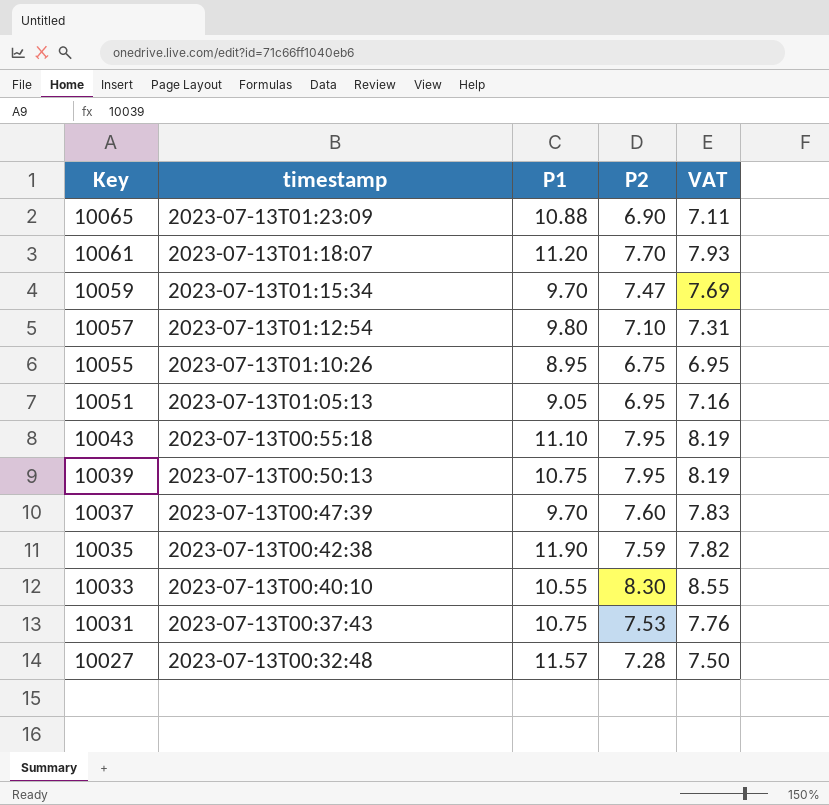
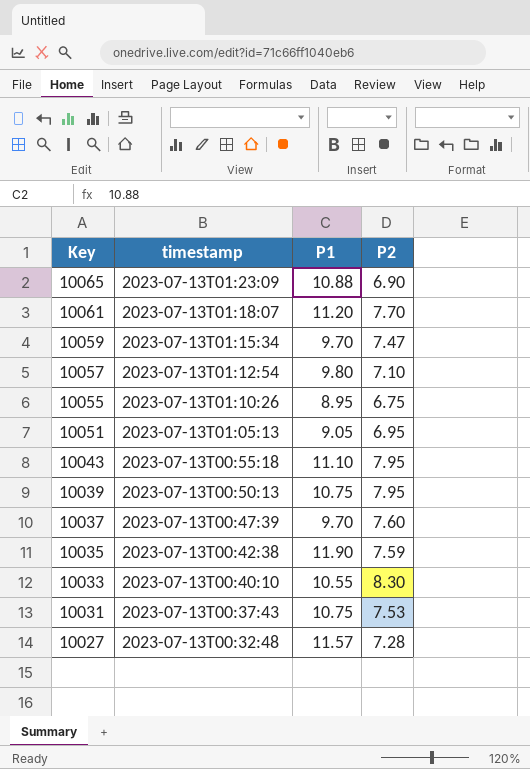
column VAT | formula: [P2] * 1.03 -> none

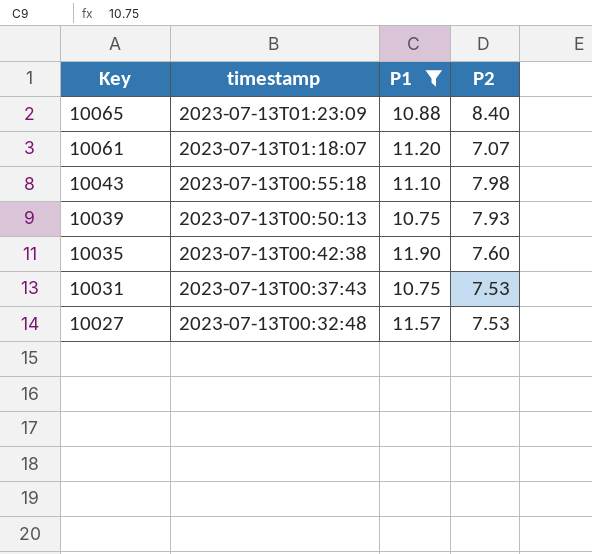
filter: none -> P1 >= 10.75
10065 | P2: 6.90 -> 8.40
10061 | P2: 7.70 -> 7.07
10043 | P2: 7.95 -> 7.98
10039 | P2: 7.95 -> 7.93
10035 | P2: 7.59 -> 7.60
10027 | P2: 7.28 -> 7.53

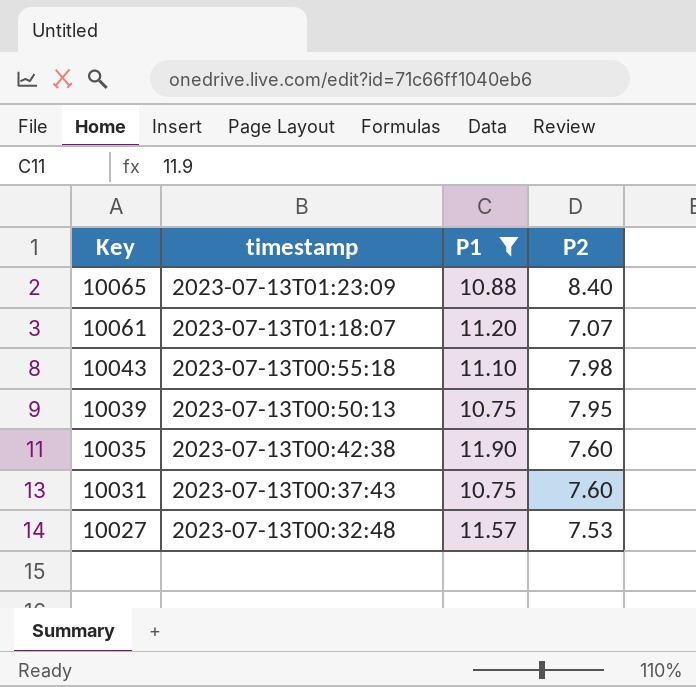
10039 | P2: 7.93 -> 7.95
10031 | P2: 7.53 -> 7.60

